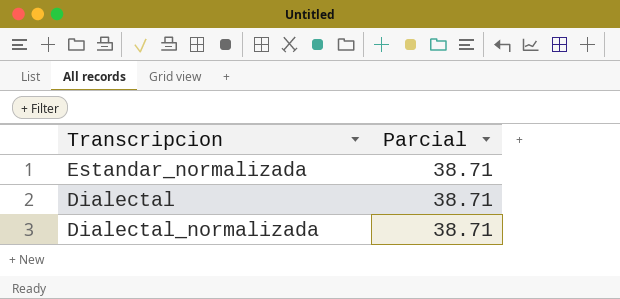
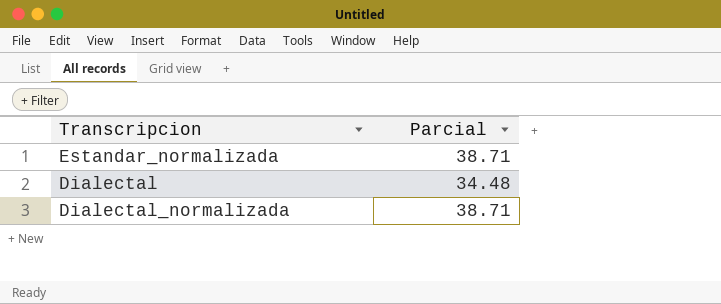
Dialectal | Parcial: 38.71 -> 34.48

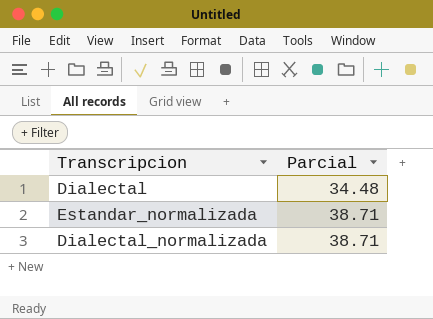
row order: none -> Parcial ascending

